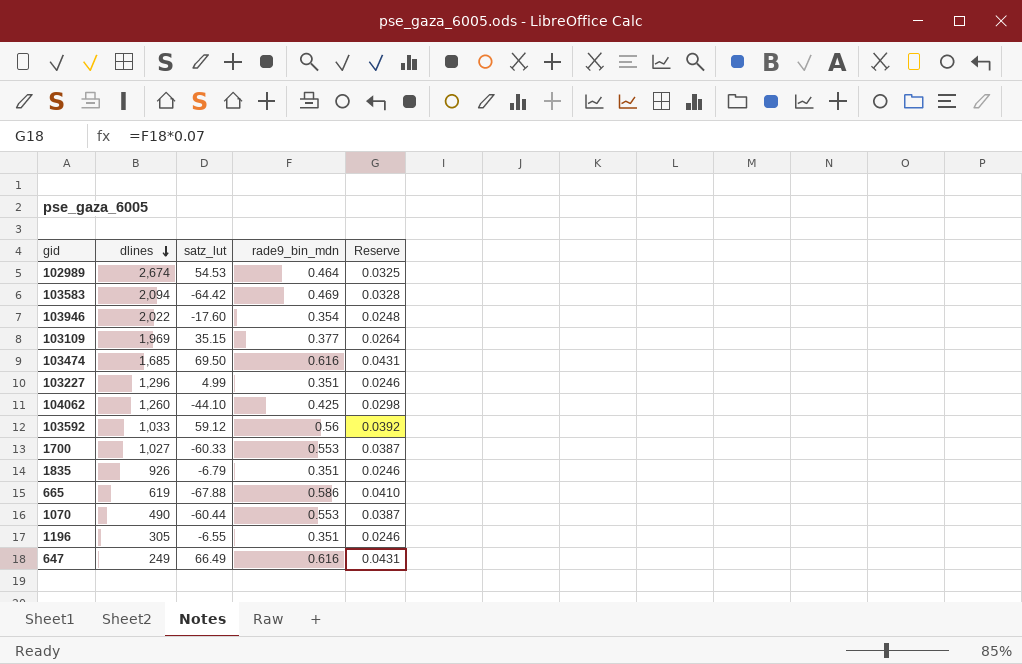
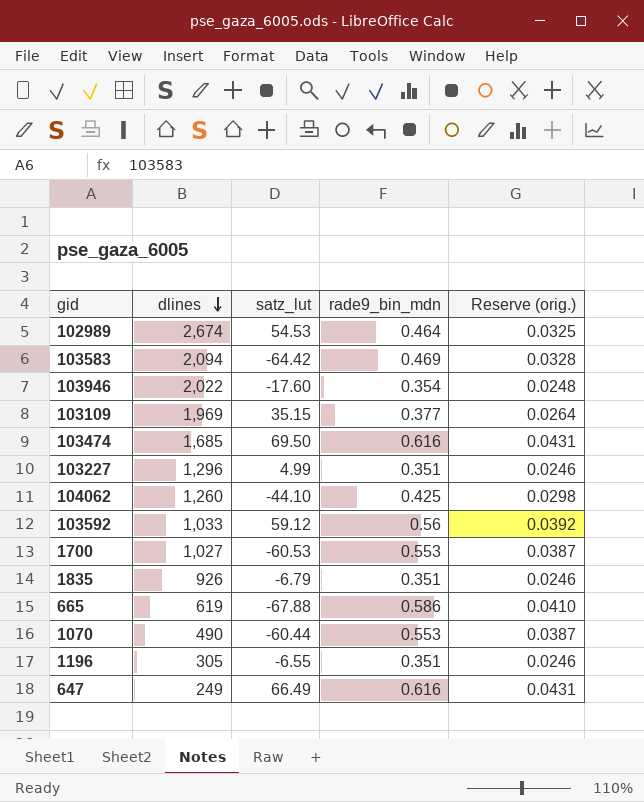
column name: Reserve -> Reserve (orig.)
1700 | satz_lut: -60.33 -> -60.53

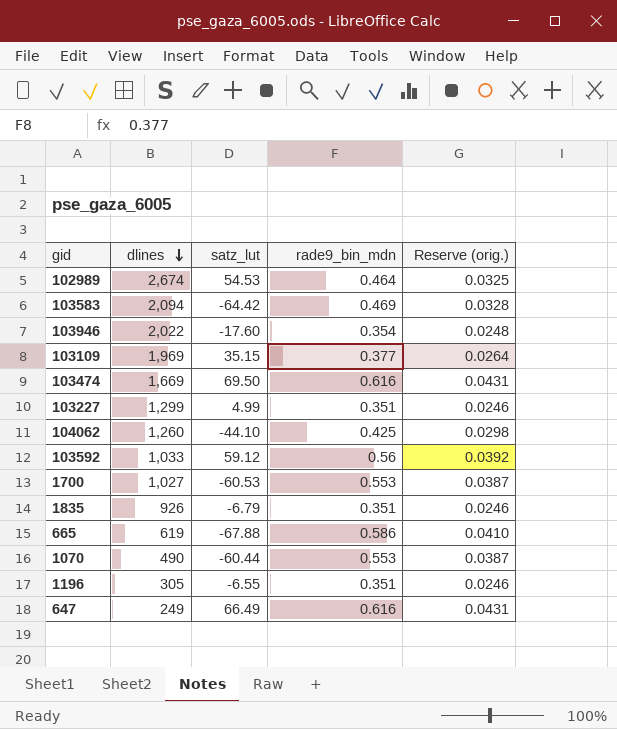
103474 | dlines: 1,685 -> 1,669
103227 | dlines: 1,296 -> 1,299

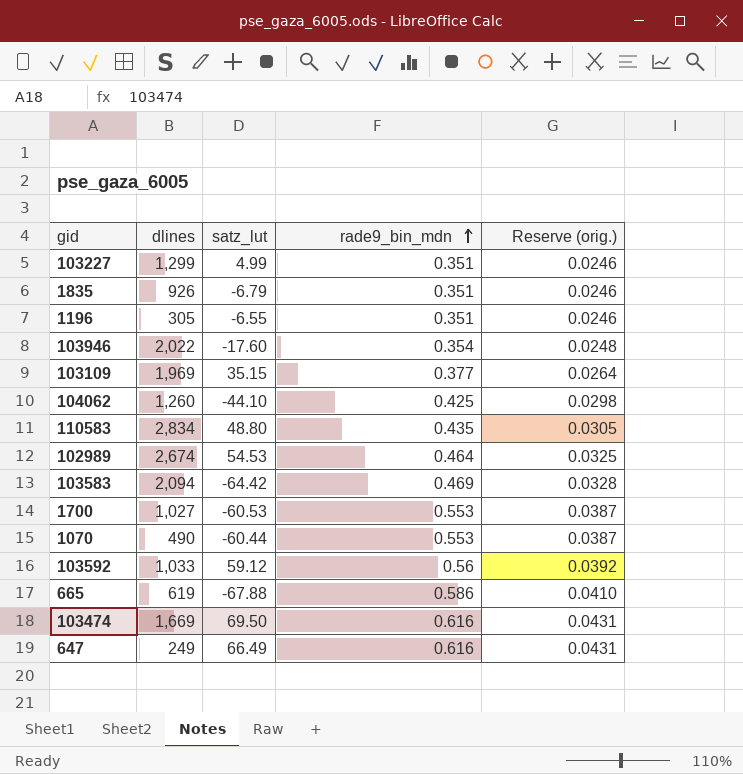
row order: dlines descending -> rade9_bin_mdn ascending
row 110583: none -> 2,834 | 48.80 | 0.435 | 0.0305

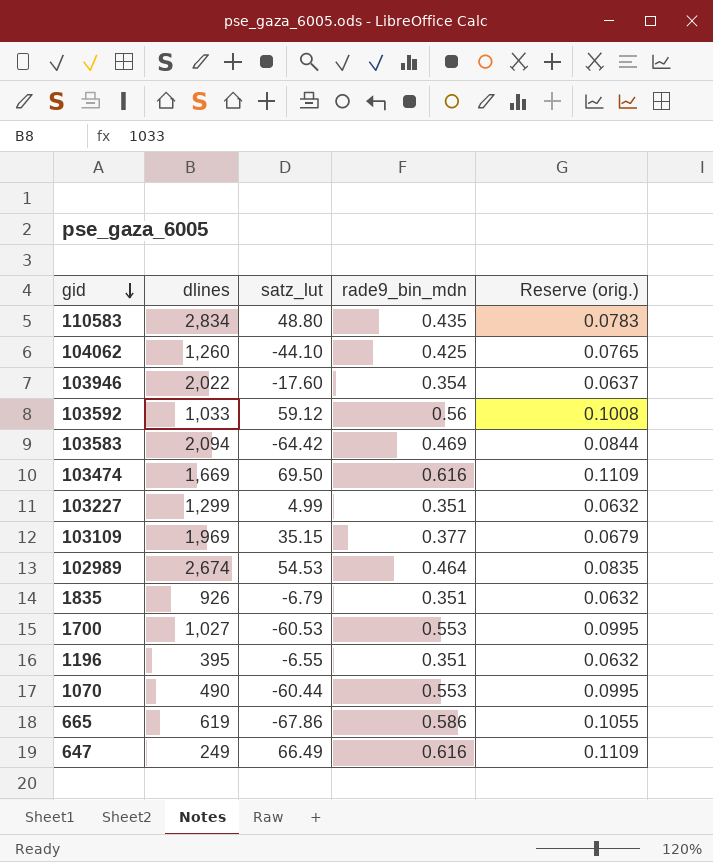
row order: rade9_bin_mdn ascending -> gid descending
column Reserve (orig.) | formula: [rade9_bin_mdn] * 0.07 -> [rade9_bin_mdn] * 0.18
1196 | dlines: 305 -> 395
665 | satz_lut: -67.88 -> -67.86

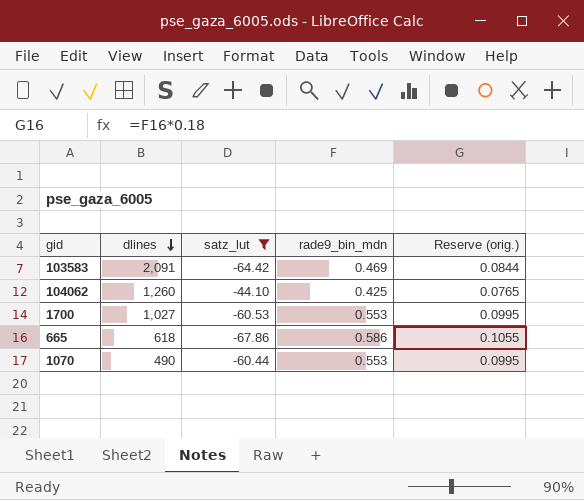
filter: none -> satz_lut <= -44.10
row order: gid descending -> dlines descending
103583 | dlines: 2,094 -> 2,091
665 | dlines: 619 -> 618

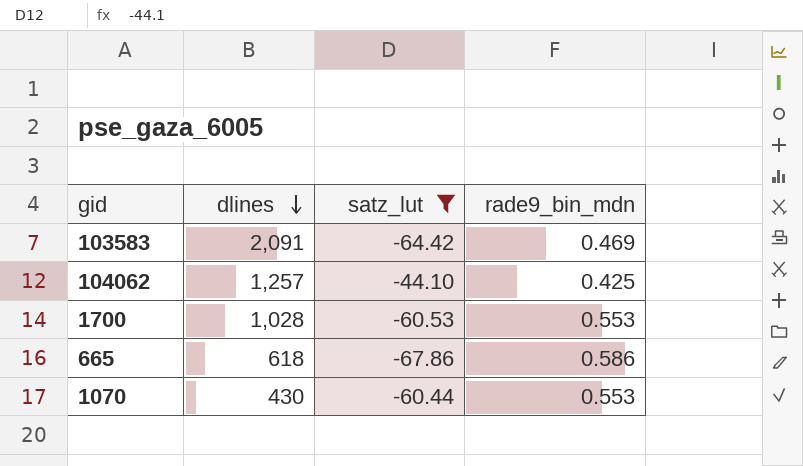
column Reserve (orig.) | formula: [rade9_bin_mdn] * 0.18 -> none
104062 | dlines: 1,260 -> 1,257
1700 | dlines: 1,027 -> 1,028
1070 | dlines: 490 -> 430

